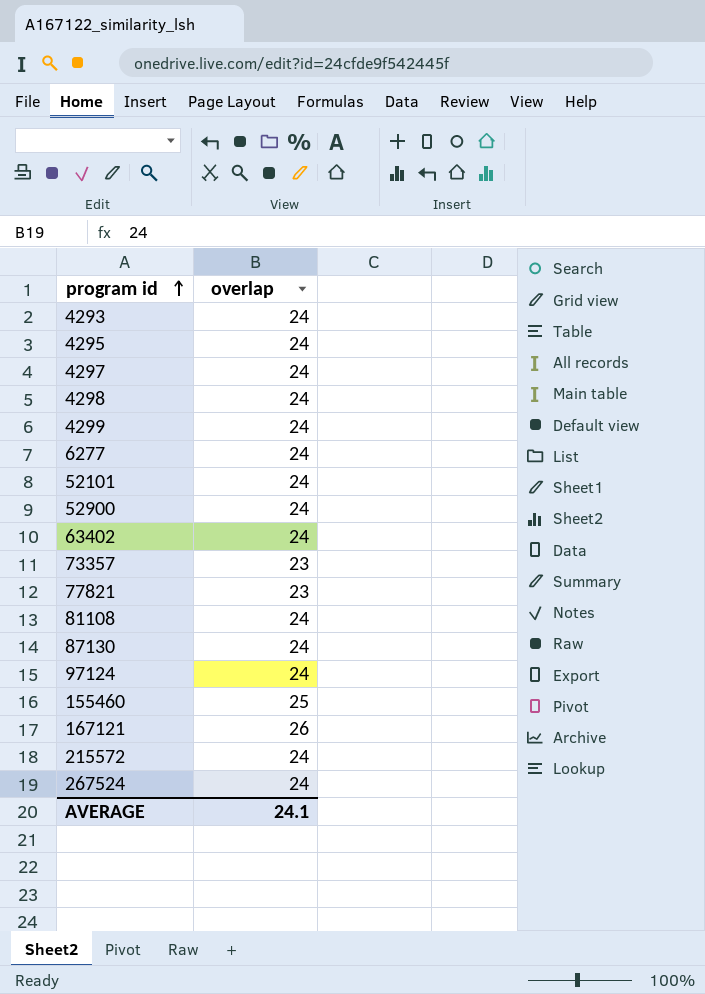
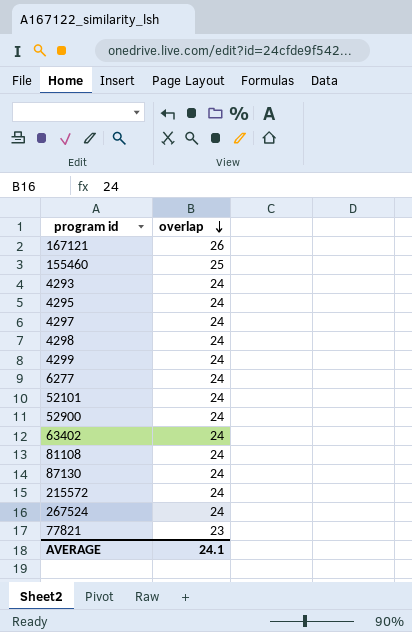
row order: program id ascending -> overlap descending
row 73357: 23 -> none
row 97124: 24 -> none

